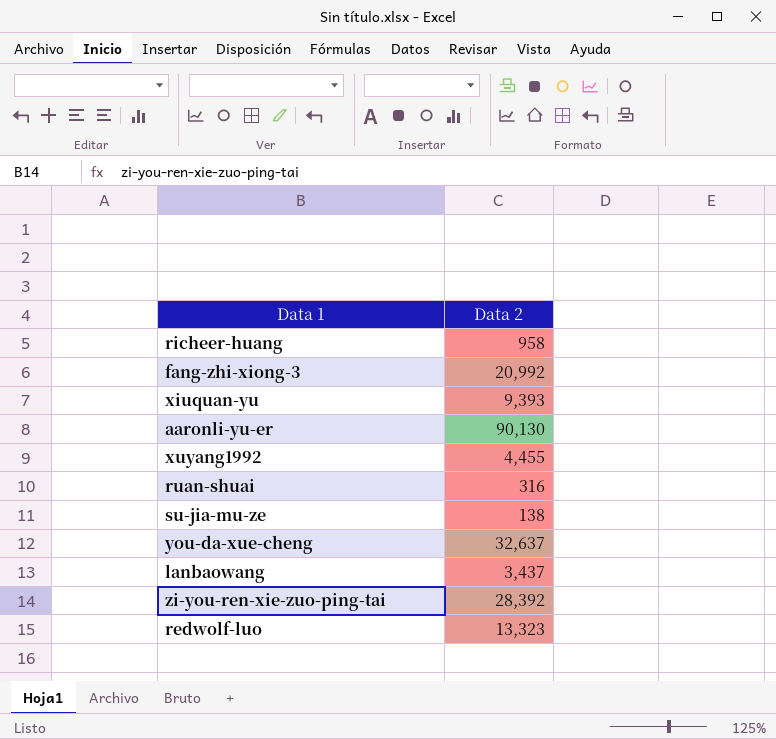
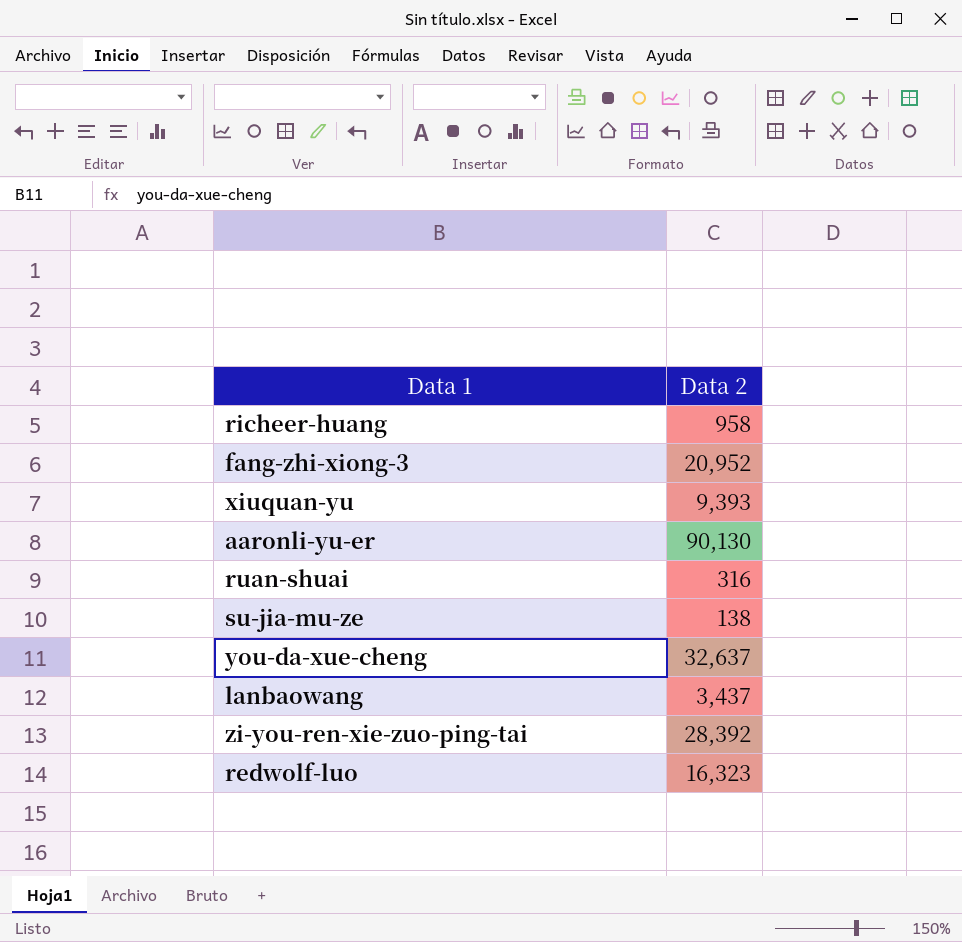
row xuyang1992: 4,455 -> none
fang-zhi-xiong-3 | Data 2: 20,992 -> 20,952
redwolf-luo | Data 2: 13,323 -> 16,323

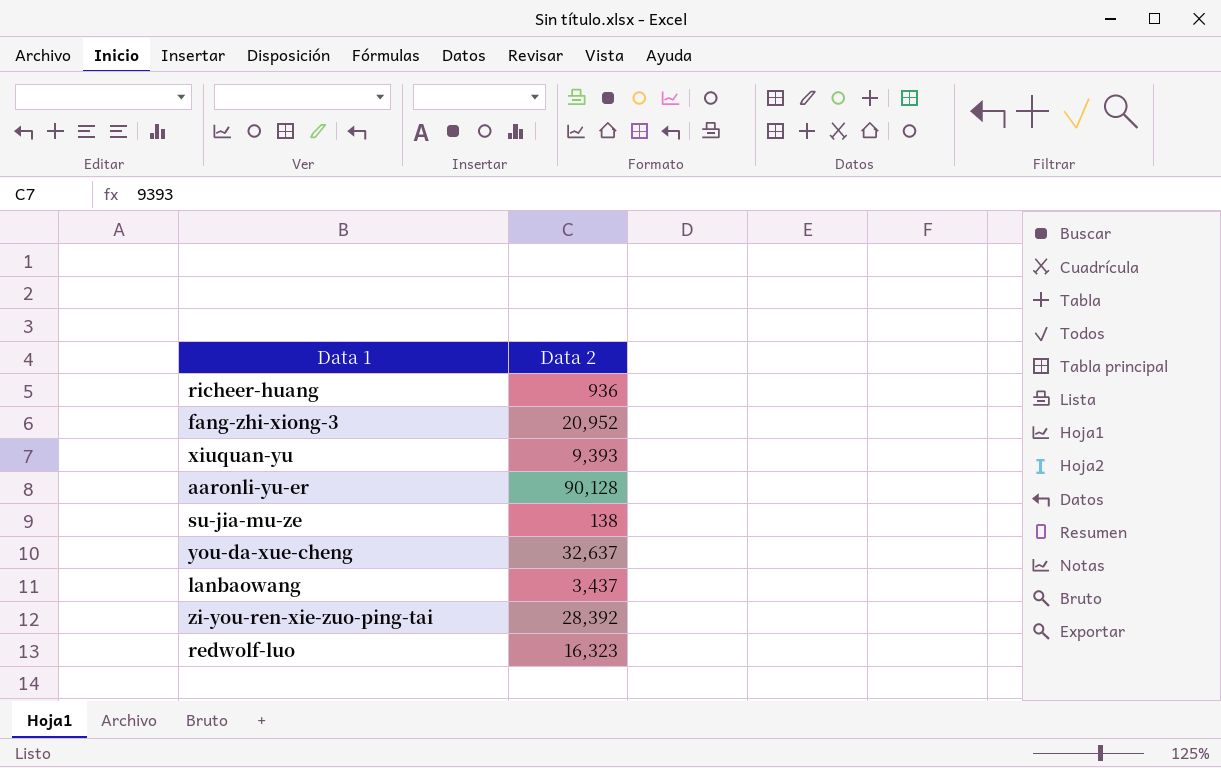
row ruan-shuai: 316 -> none
richeer-huang | Data 2: 958 -> 936
aaronli-yu-er | Data 2: 90,130 -> 90,128

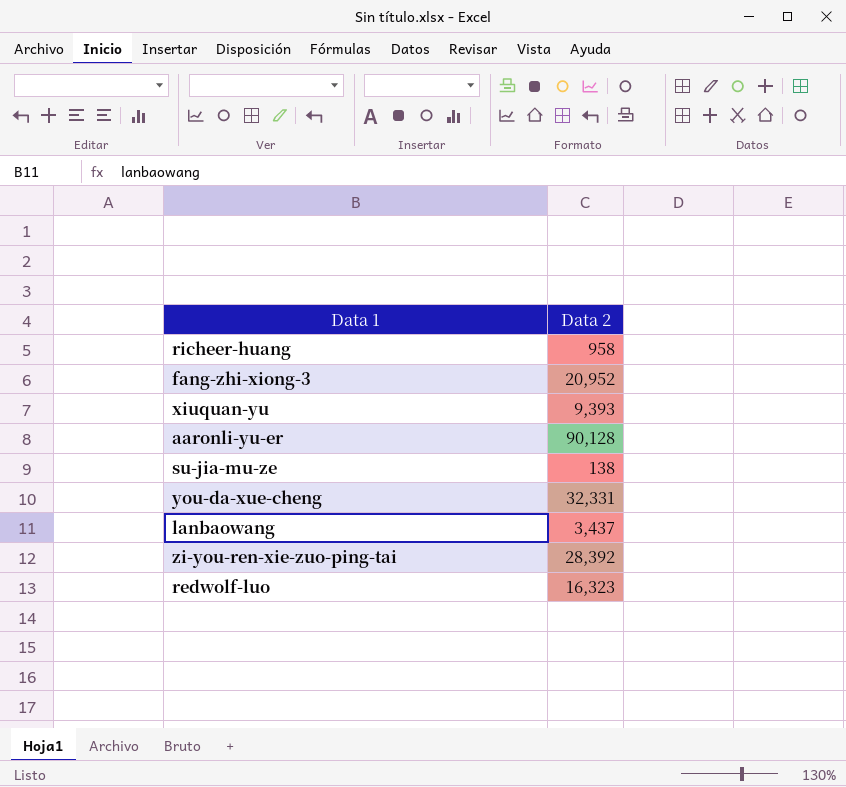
richeer-huang | Data 2: 936 -> 958
you-da-xue-cheng | Data 2: 32,637 -> 32,331

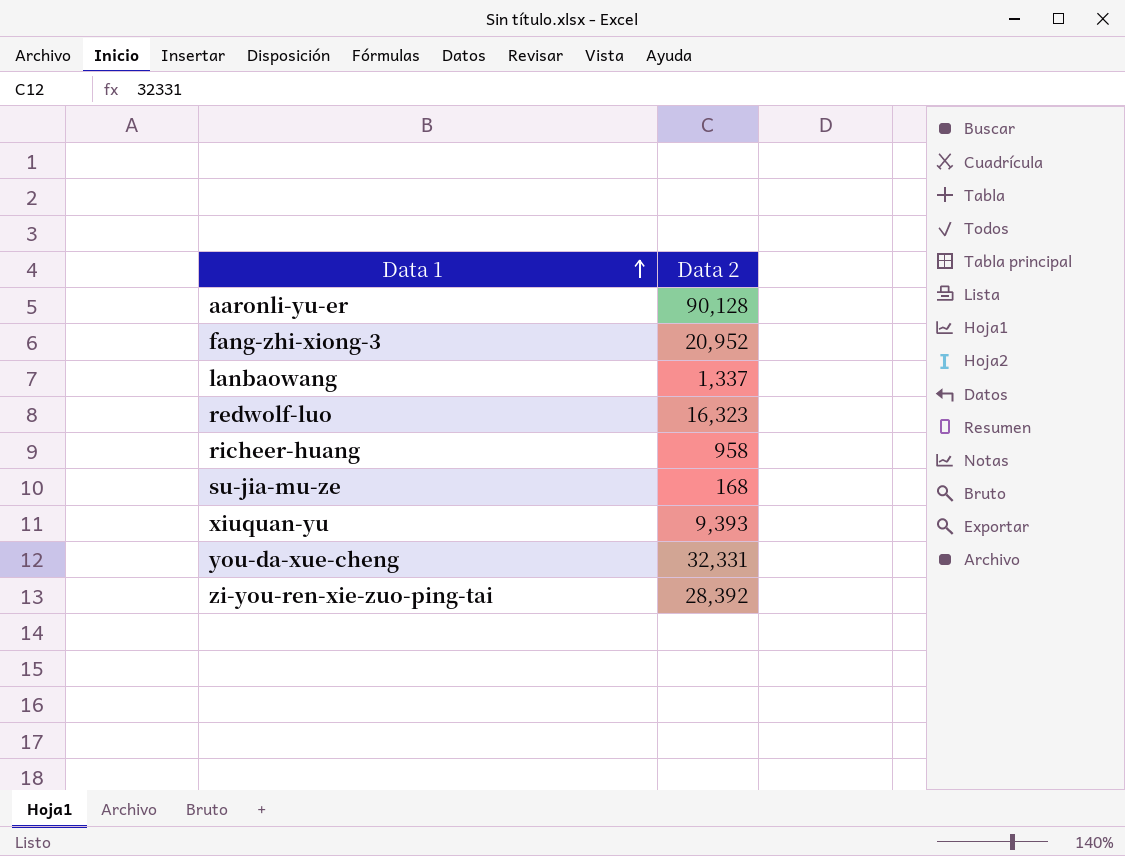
row order: none -> Data 1 ascending
lanbaowang | Data 2: 3,437 -> 1,337
su-jia-mu-ze | Data 2: 138 -> 168

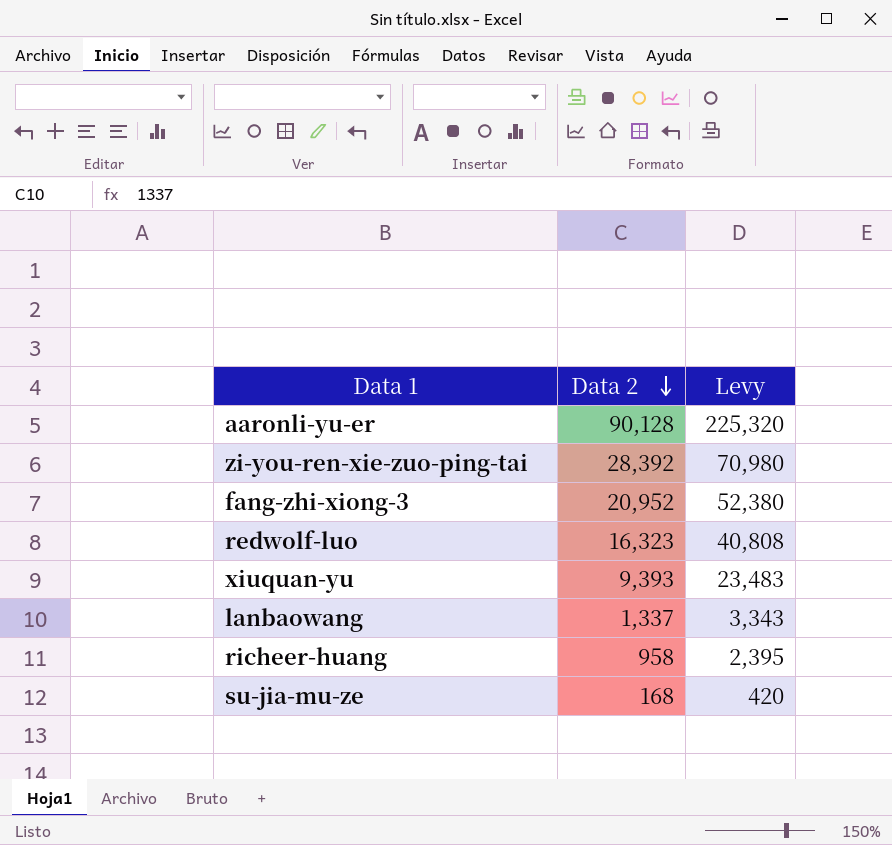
row order: Data 1 ascending -> Data 2 descending
column Levy | formula: none -> [Data 2] * 2.5
row you-da-xue-cheng: 32,331 -> none

